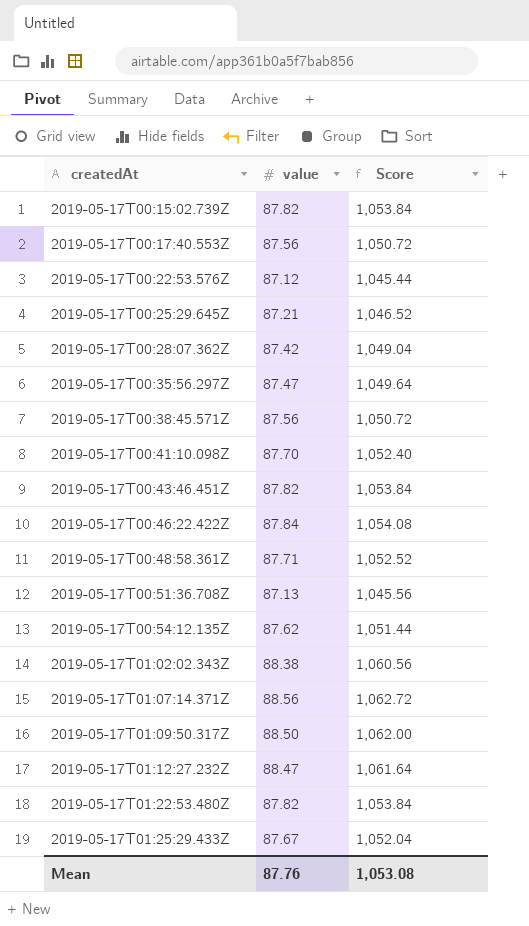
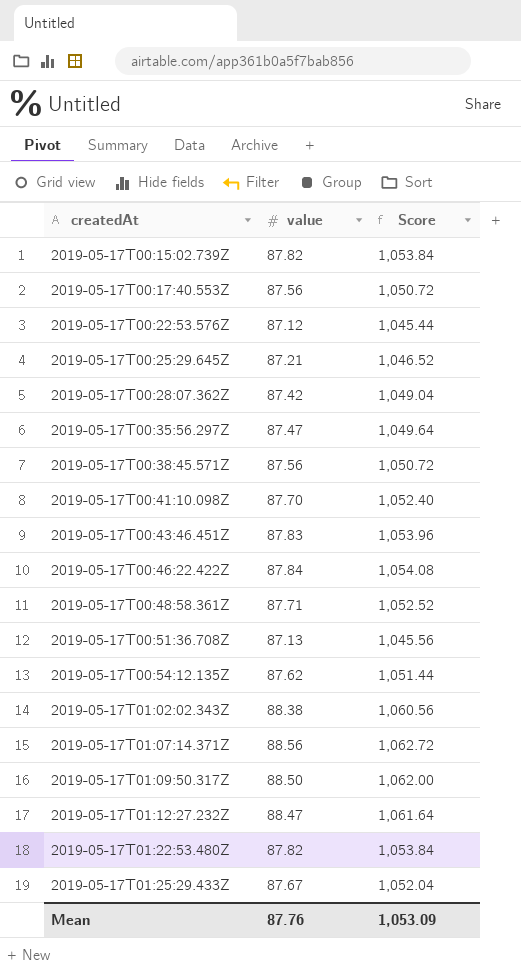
2019-05-17T00:43:46.451Z | value: 87.82 -> 87.83
2019-05-17T00:43:46.451Z | Score: 1,053.84 -> 1,053.96
Mean | Score: 1,053.08 -> 1,053.09

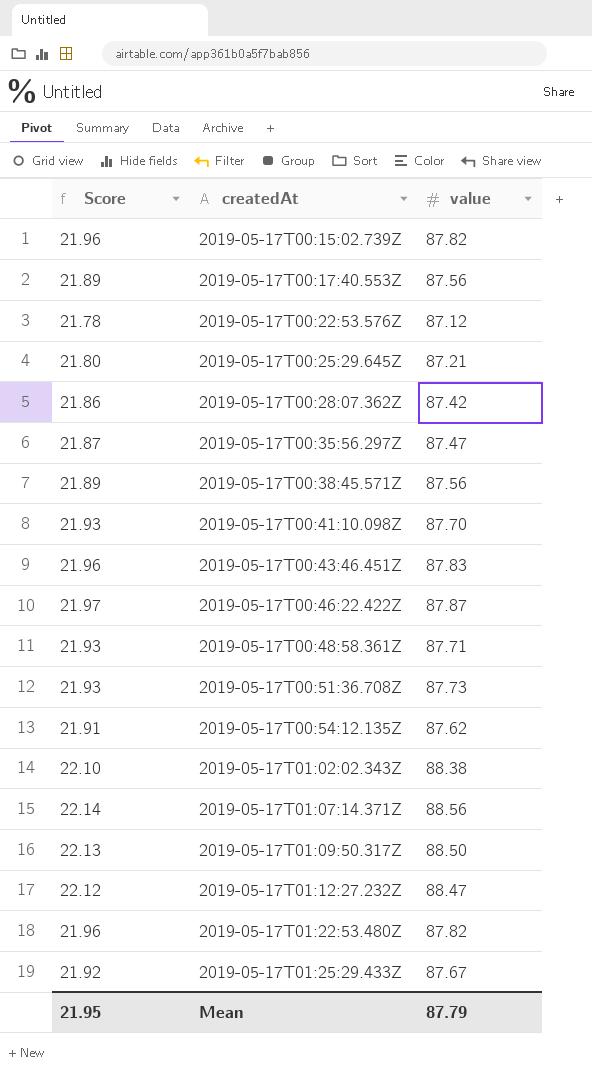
column Score | formula: [value] * 12 -> [value] * 0.25
column Score | position: 3 -> 1
2019-05-17T00:46:22.422Z | value: 87.84 -> 87.87
2019-05-17T00:51:36.708Z | value: 87.13 -> 87.73
Mean | Score: 1,053.09 -> 21.95
Mean | value: 87.76 -> 87.79

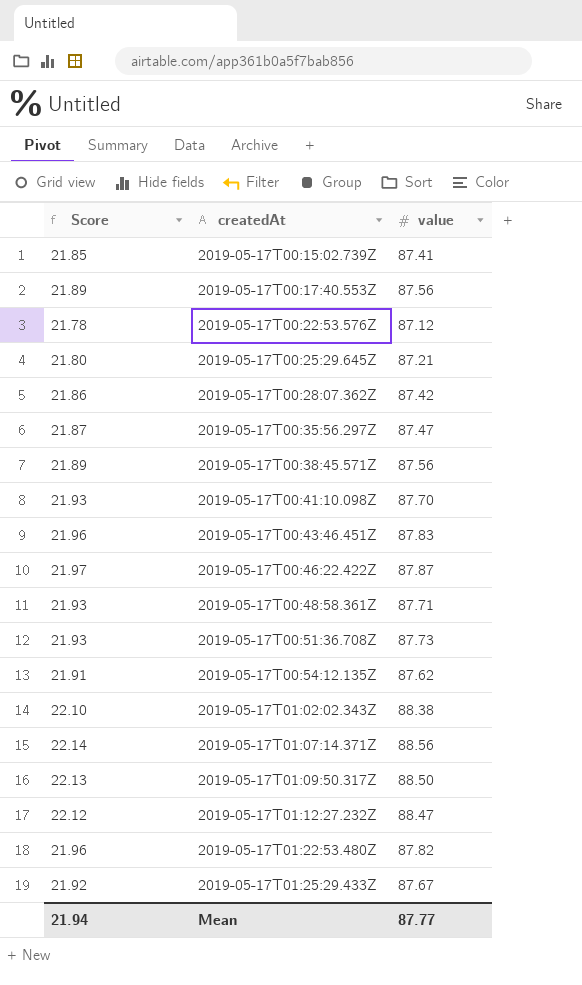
2019-05-17T00:15:02.739Z | Score: 21.96 -> 21.85
2019-05-17T00:15:02.739Z | value: 87.82 -> 87.41
Mean | Score: 21.95 -> 21.94
Mean | value: 87.79 -> 87.77

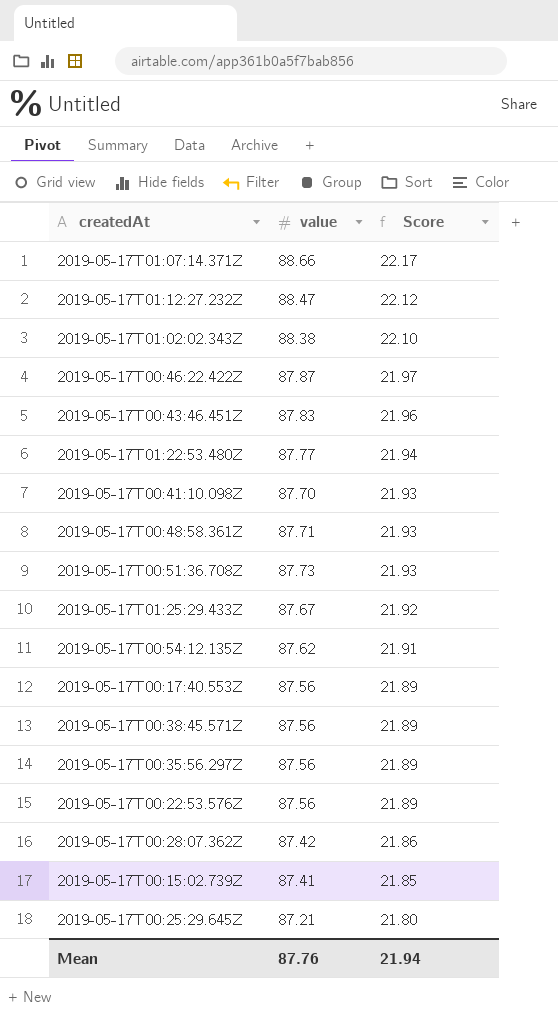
row order: createdAt ascending -> Score descending
column Score | position: 1 -> 3
row 2019-05-17T01:09:50.317Z: 22.13 | 88.50 -> none
2019-05-17T01:07:14.371Z | value: 88.56 -> 88.66
2019-05-17T01:07:14.371Z | Score: 22.14 -> 22.17
2019-05-17T01:22:53.480Z | value: 87.82 -> 87.77
2019-05-17T01:22:53.480Z | Score: 21.96 -> 21.94
2019-05-17T00:35:56.297Z | value: 87.47 -> 87.56
2019-05-17T00:35:56.297Z | Score: 21.87 -> 21.89
2019-05-17T00:22:53.576Z | value: 87.12 -> 87.56
2019-05-17T00:22:53.576Z | Score: 21.78 -> 21.89
Mean | value: 87.77 -> 87.76

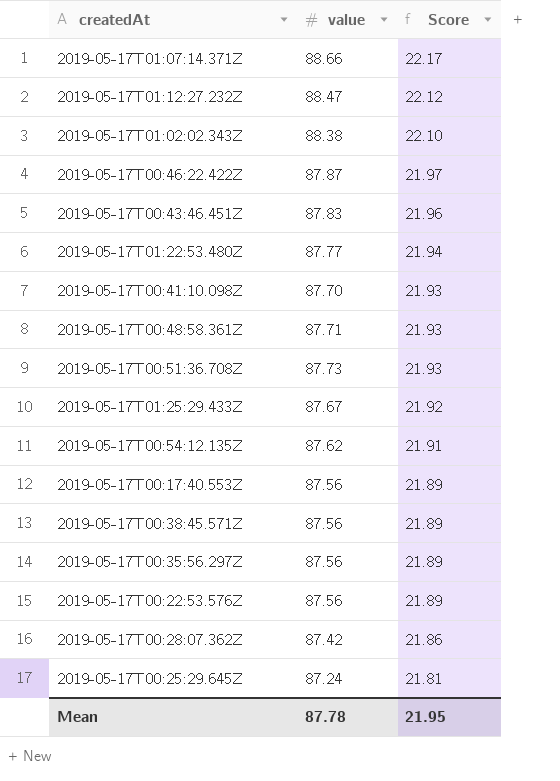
row 2019-05-17T00:15:02.739Z: 87.41 | 21.85 -> none
2019-05-17T00:25:29.645Z | value: 87.21 -> 87.24
2019-05-17T00:25:29.645Z | Score: 21.80 -> 21.81
Mean | value: 87.76 -> 87.78
Mean | Score: 21.94 -> 21.95

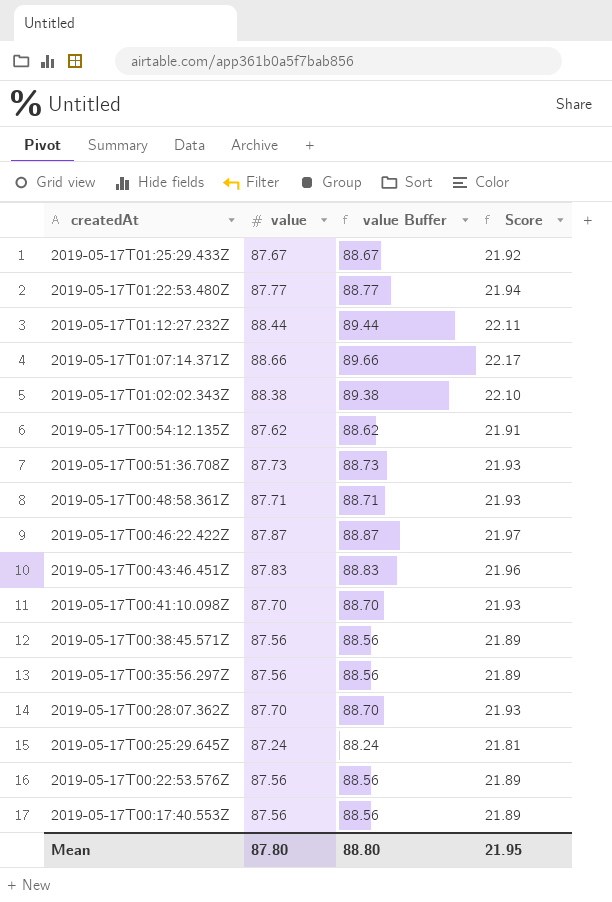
row order: Score descending -> createdAt descending
column value Buffer | formula: none -> [value] + 1
2019-05-17T01:12:27.232Z | value: 88.47 -> 88.44
2019-05-17T01:12:27.232Z | Score: 22.12 -> 22.11
2019-05-17T00:28:07.362Z | value: 87.42 -> 87.70
2019-05-17T00:28:07.362Z | Score: 21.86 -> 21.93
Mean | value: 87.78 -> 87.80

